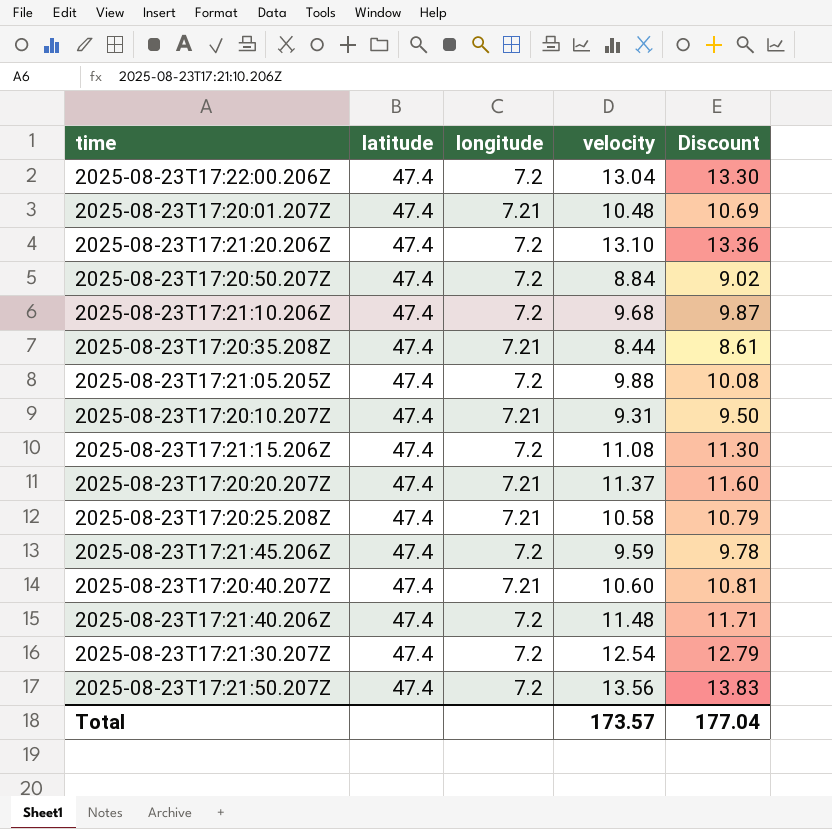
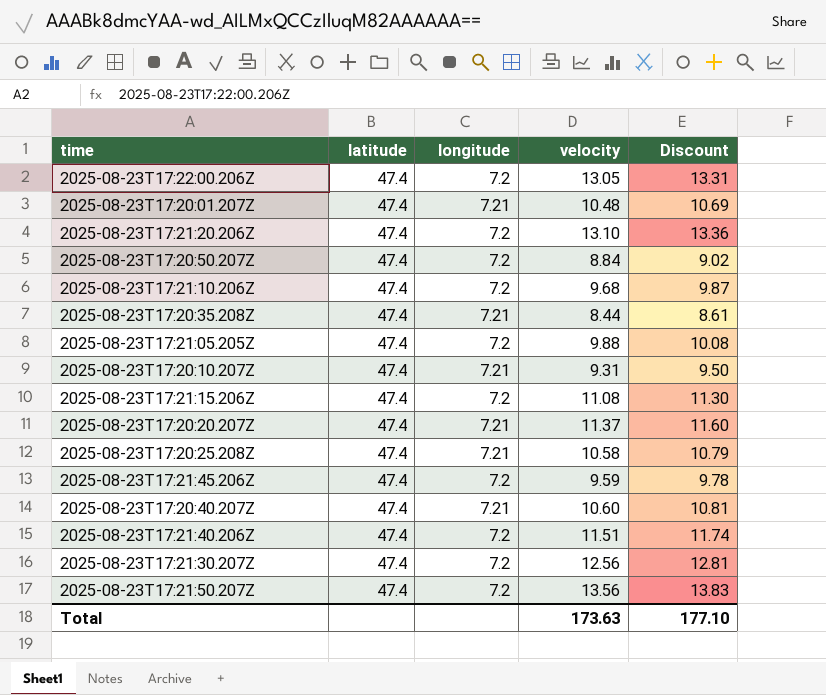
2025-08-23T17:22:00.206Z | velocity: 13.04 -> 13.05
2025-08-23T17:22:00.206Z | Discount: 13.30 -> 13.31
2025-08-23T17:21:40.206Z | velocity: 11.48 -> 11.51
2025-08-23T17:21:40.206Z | Discount: 11.71 -> 11.74
2025-08-23T17:21:30.207Z | velocity: 12.54 -> 12.56
2025-08-23T17:21:30.207Z | Discount: 12.79 -> 12.81
Total | velocity: 173.57 -> 173.63
Total | Discount: 177.04 -> 177.10

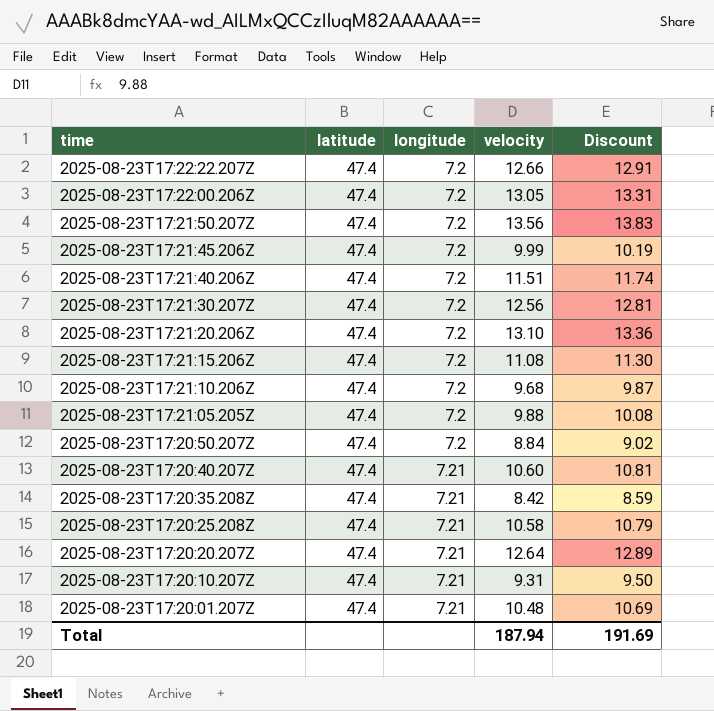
row order: none -> time descending
row 2025-08-23T17:22:22.207Z: none -> 47.4 | 7.2 | 12.66 | 12.91
2025-08-23T17:21:45.206Z | velocity: 9.59 -> 9.99
2025-08-23T17:21:45.206Z | Discount: 9.78 -> 10.19
2025-08-23T17:20:35.208Z | velocity: 8.44 -> 8.42
2025-08-23T17:20:35.208Z | Discount: 8.61 -> 8.59
2025-08-23T17:20:20.207Z | velocity: 11.37 -> 12.64
2025-08-23T17:20:20.207Z | Discount: 11.60 -> 12.89
Total | velocity: 173.63 -> 187.94
Total | Discount: 177.10 -> 191.69

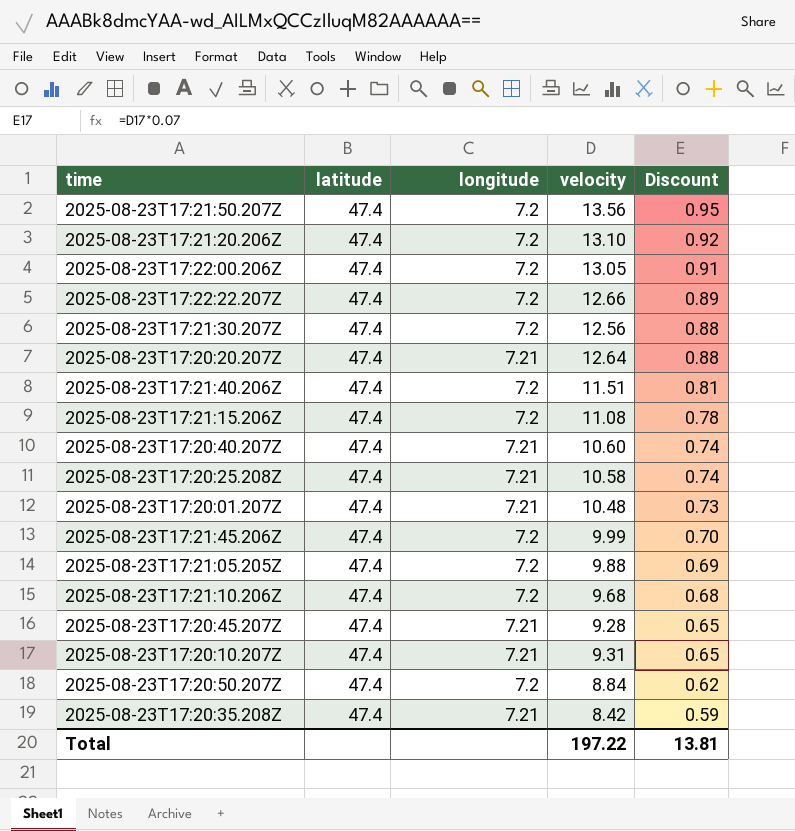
row order: time descending -> Discount descending
column Discount | formula: [velocity] * 1.02 -> [velocity] * 0.07
row 2025-08-23T17:20:45.207Z: none -> 47.4 | 7.21 | 9.28 | 0.65
Total | velocity: 187.94 -> 197.22
Total | Discount: 191.69 -> 13.81

